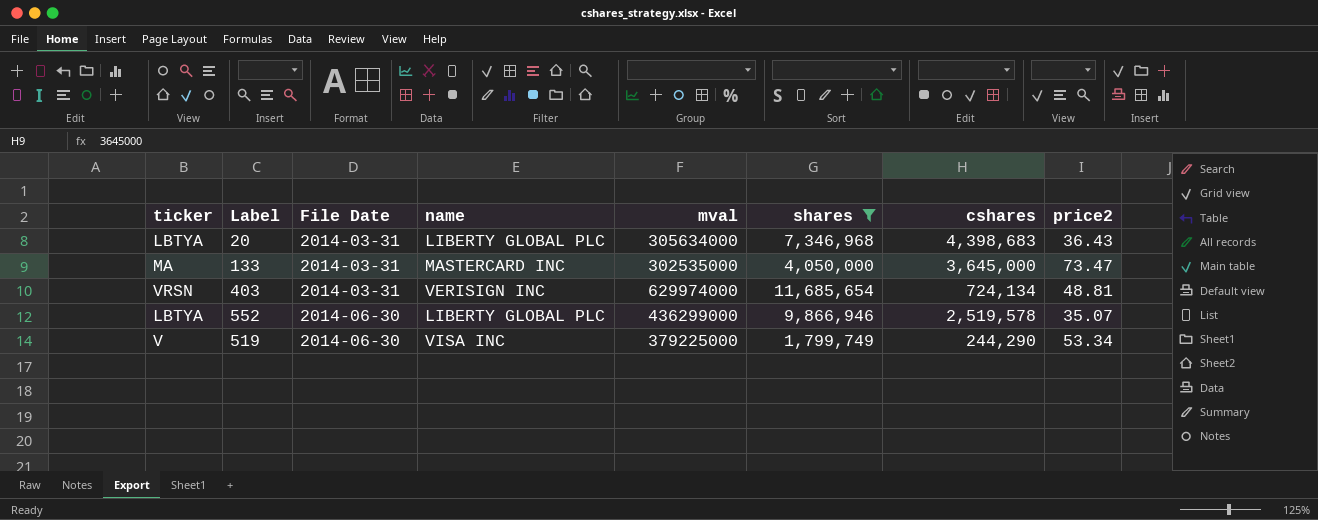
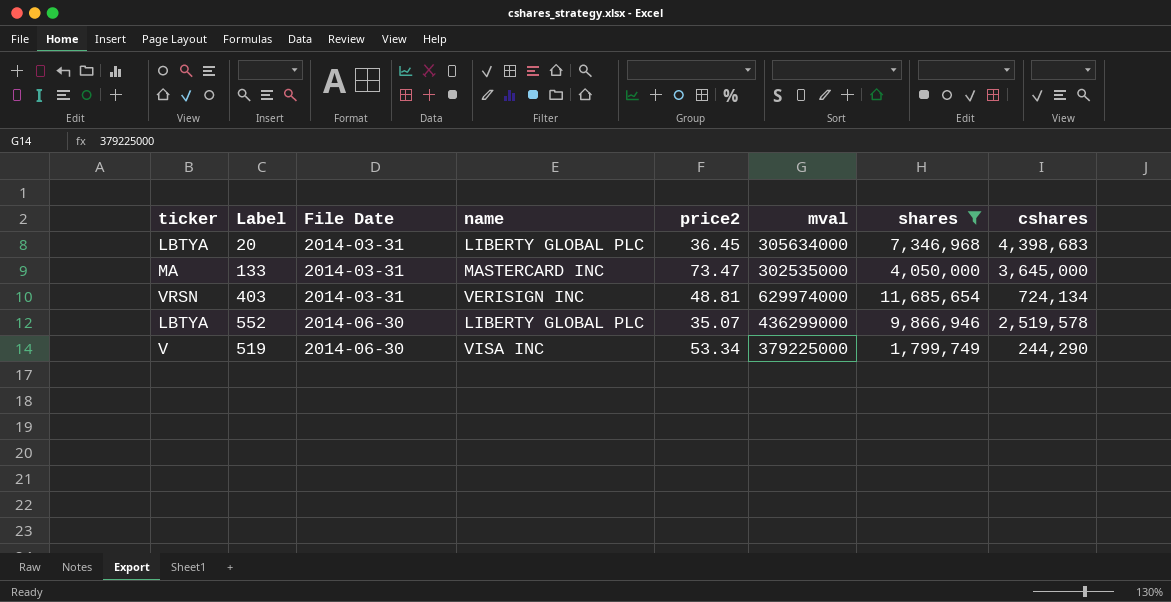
column price2 | position: 8 -> 5
20 | price2: 36.43 -> 36.45

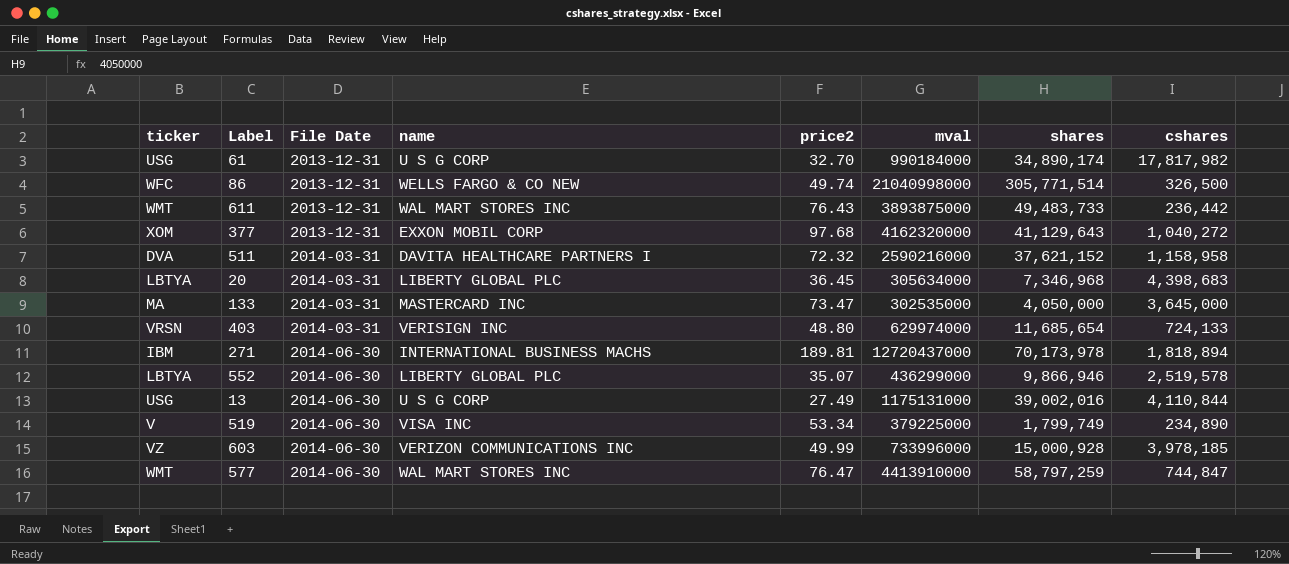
filter: shares <= 11,685,654 -> none
403 | price2: 48.81 -> 48.80
403 | cshares: 724,134 -> 724,133
519 | cshares: 244,290 -> 234,890

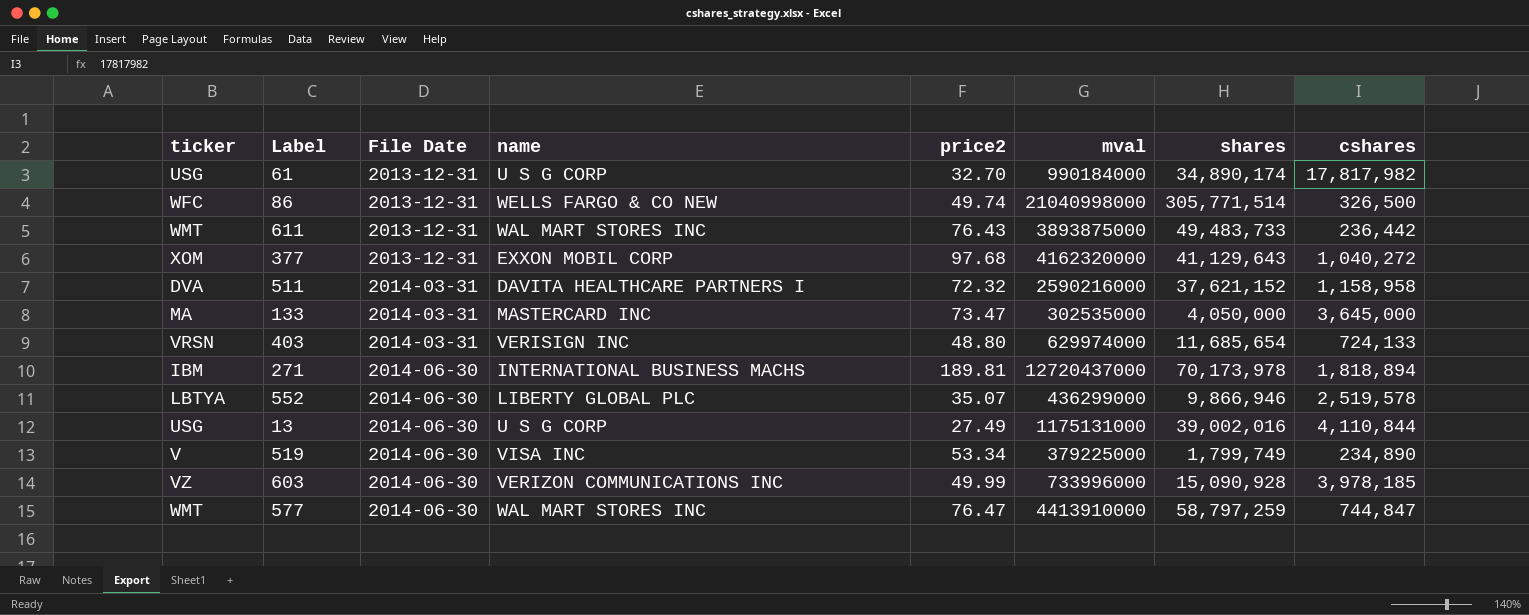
row 20: LBTYA | 2014-03-31 | LIBERTY GLOBAL PLC | 36.45 | 305634000 | 7,346,968 | 4,398,683 -> none
603 | shares: 15,000,928 -> 15,090,928

